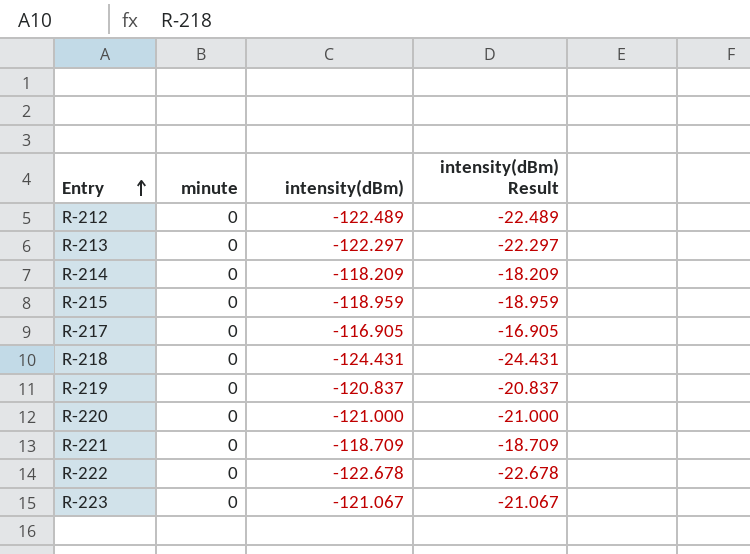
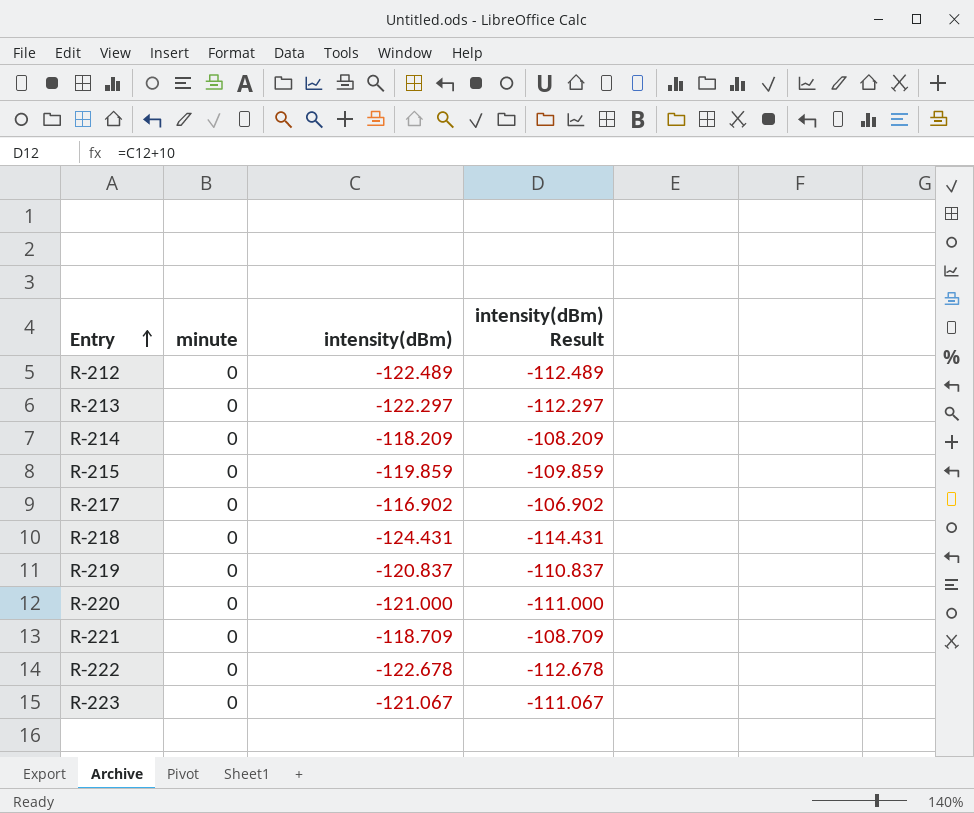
column intensity(dBm) Result | formula: [intensity(dBm)] + 100 -> [intensity(dBm)] + 10
R-215 | intensity(dBm): -118.959 -> -119.859
R-217 | intensity(dBm): -116.905 -> -116.902

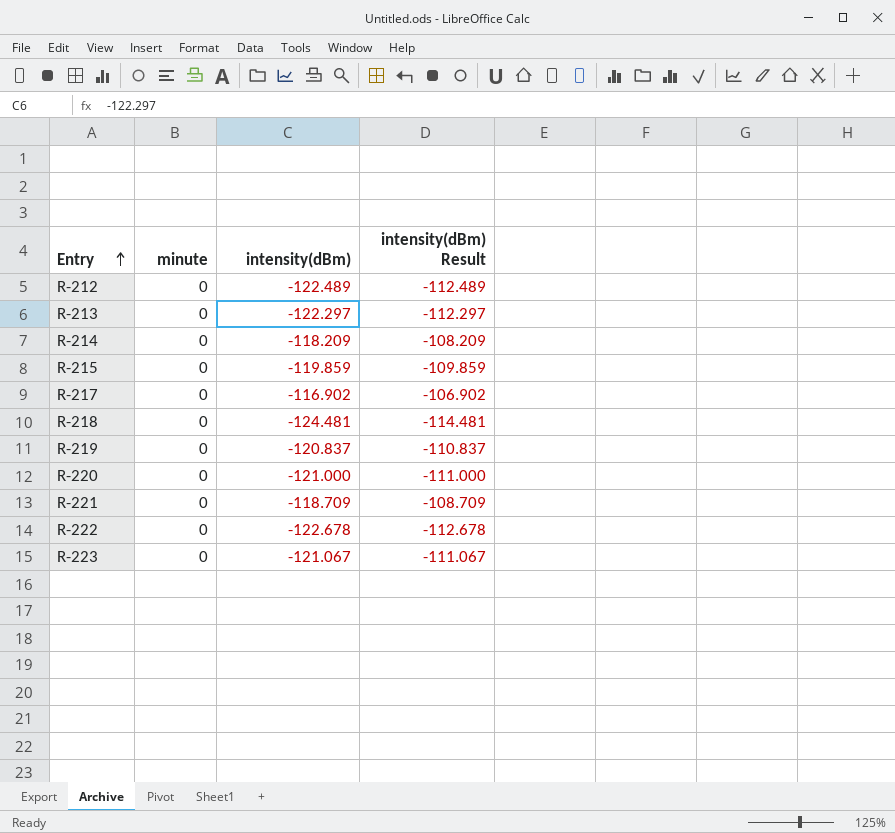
R-218 | intensity(dBm): -124.431 -> -124.481
R-218 | intensity(dBm) Result: -114.431 -> -114.481

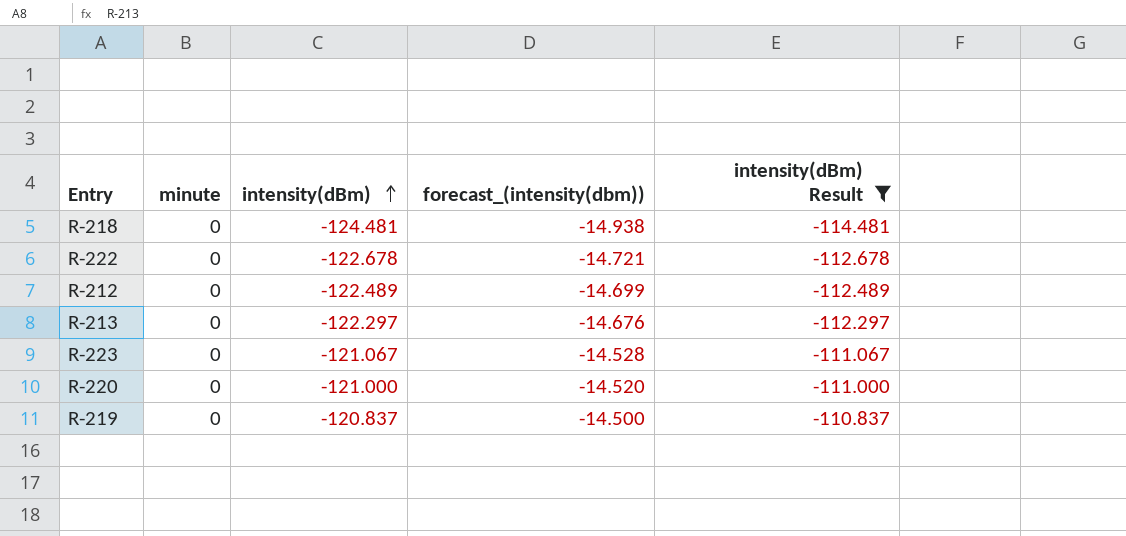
filter: none -> intensity(dBm) Result <= -110.837
row order: Entry ascending -> intensity(dBm) ascending
column forecast_(intensity(dbm)) | formula: none -> [intensity(dBm)] * 0.12

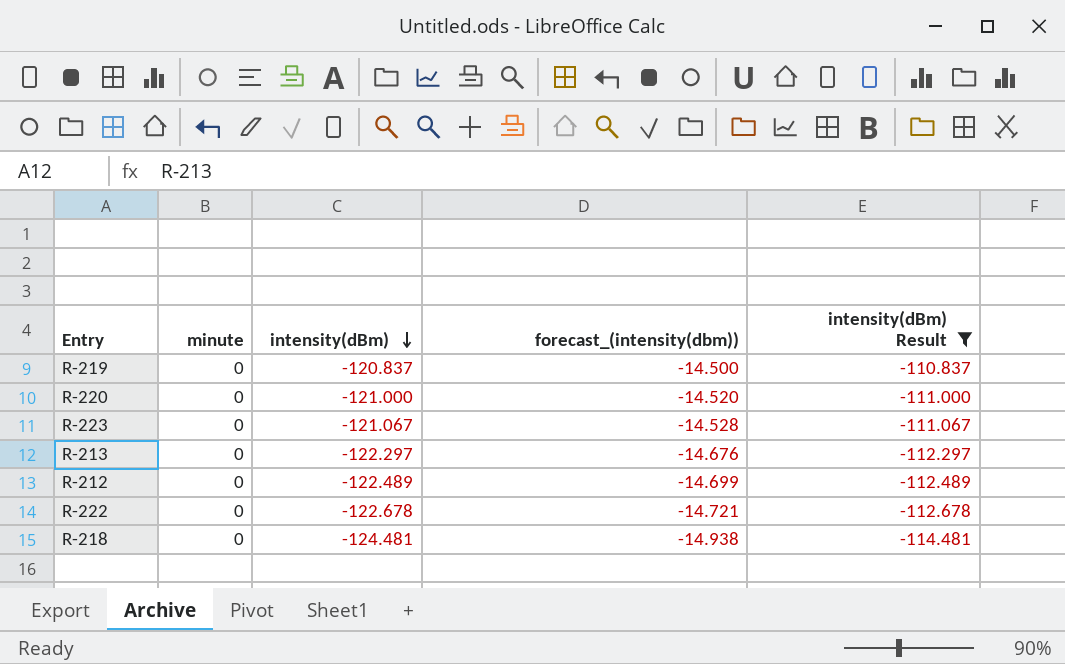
row order: intensity(dBm) ascending -> intensity(dBm) descending

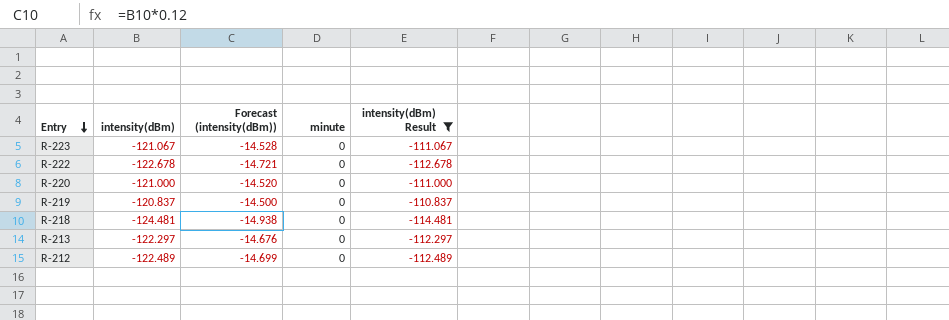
row order: intensity(dBm) descending -> Entry descending
column name: forecast_(intensity(dbm)) -> Forecast (intensity(dBm))
column minute | position: 2 -> 4

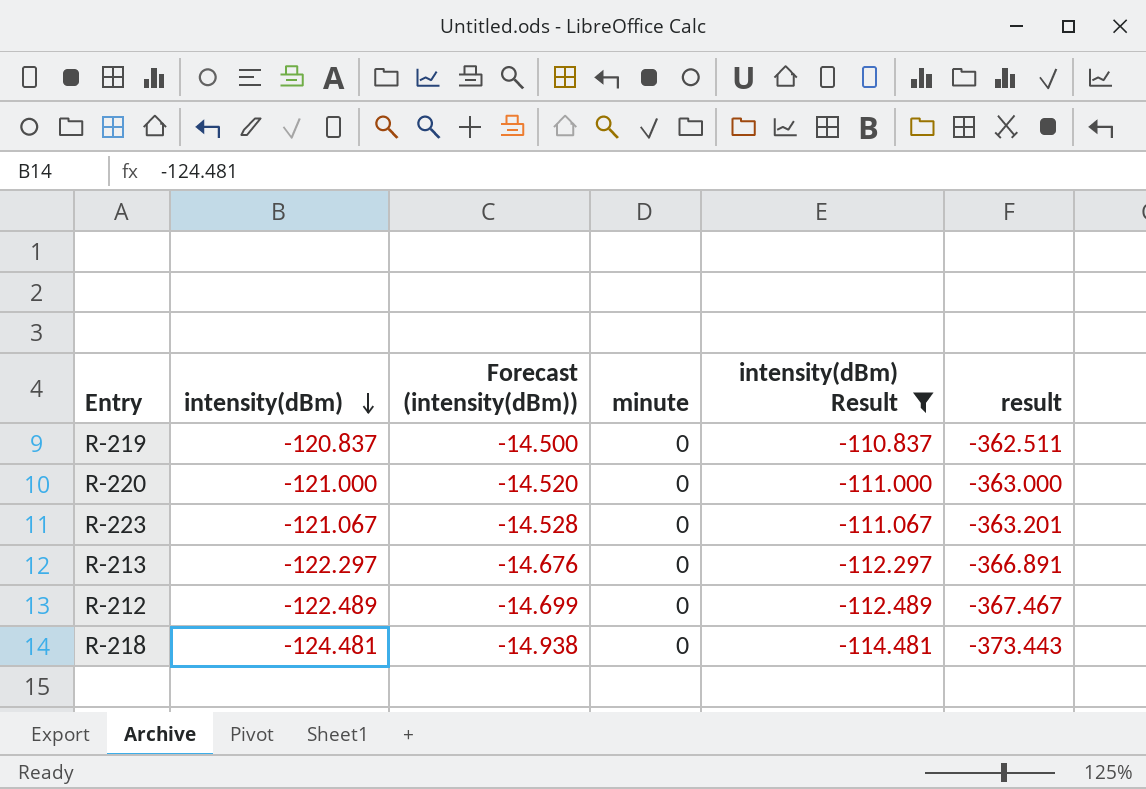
row order: Entry descending -> intensity(dBm) descending
column result | formula: none -> [intensity(dBm)] * 3
row R-222: -122.678 | -14.721 | 0 | -112.678 -> none

